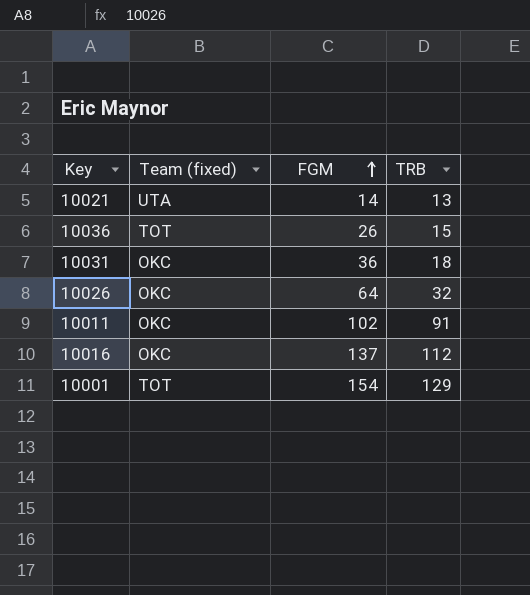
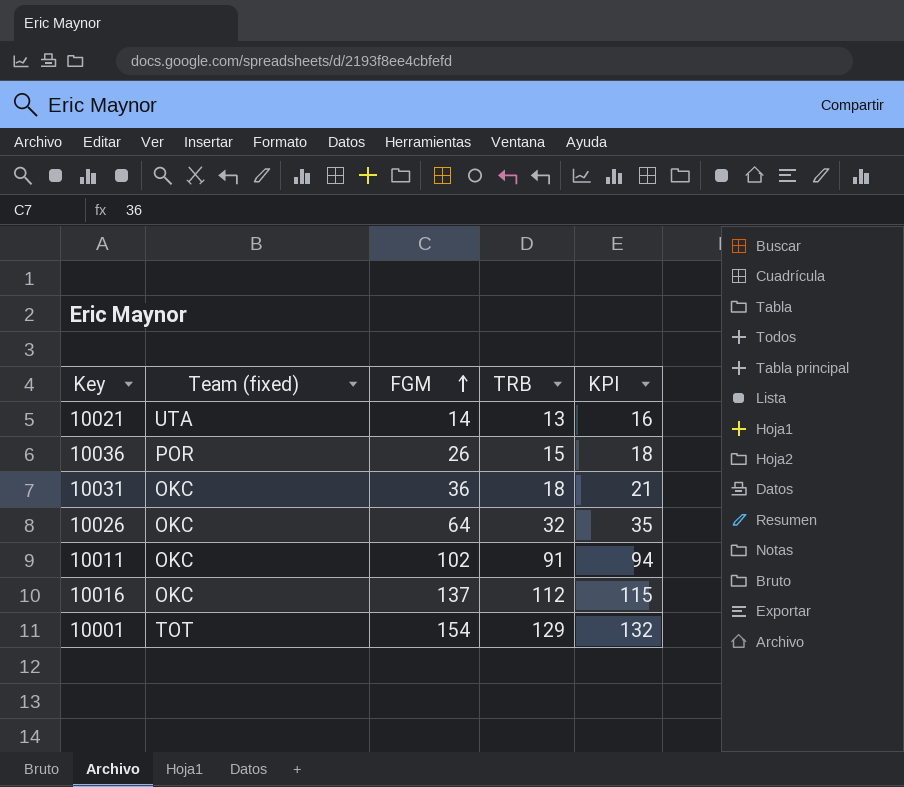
column KPI | formula: none -> [TRB] + 3
10036 | Team (fixed): TOT -> POR

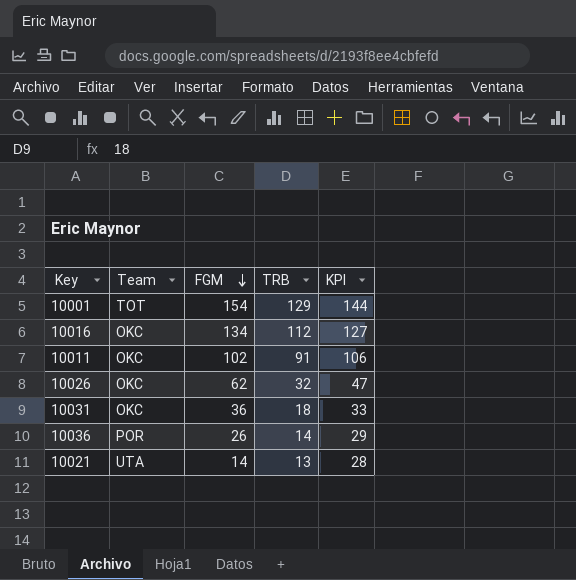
row order: FGM ascending -> FGM descending
column name: Team (fixed) -> Team
column KPI | formula: [TRB] + 3 -> [TRB] + 15
10016 | FGM: 137 -> 134
10026 | FGM: 64 -> 62
10036 | TRB: 15 -> 14

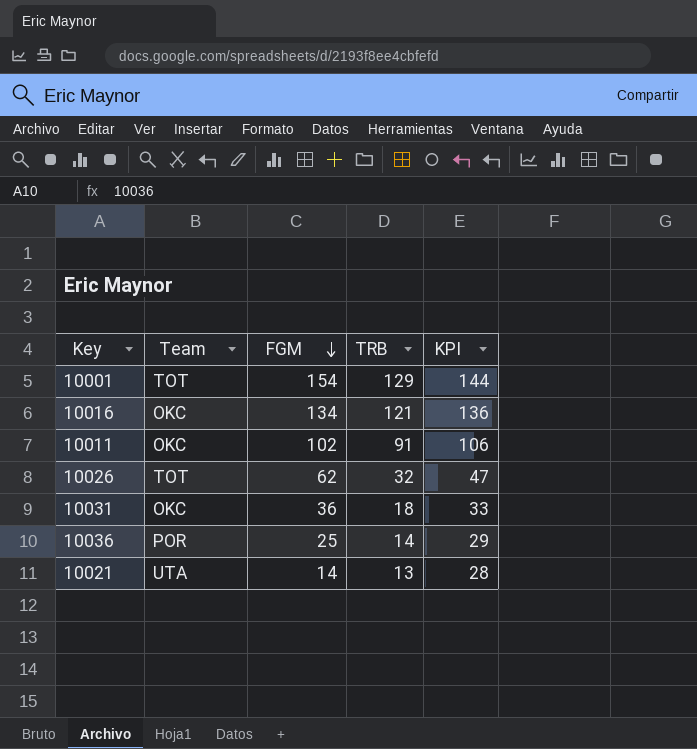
10016 | TRB: 112 -> 121
10016 | KPI: 127 -> 136
10026 | Team: OKC -> TOT
10036 | FGM: 26 -> 25

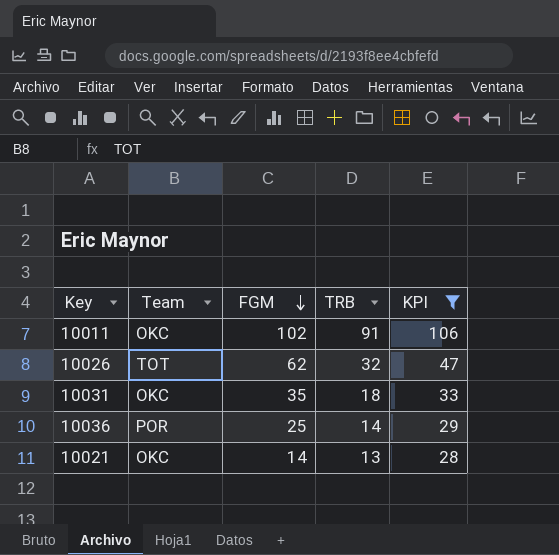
filter: none -> KPI <= 106
10031 | FGM: 36 -> 35
10021 | Team: UTA -> OKC

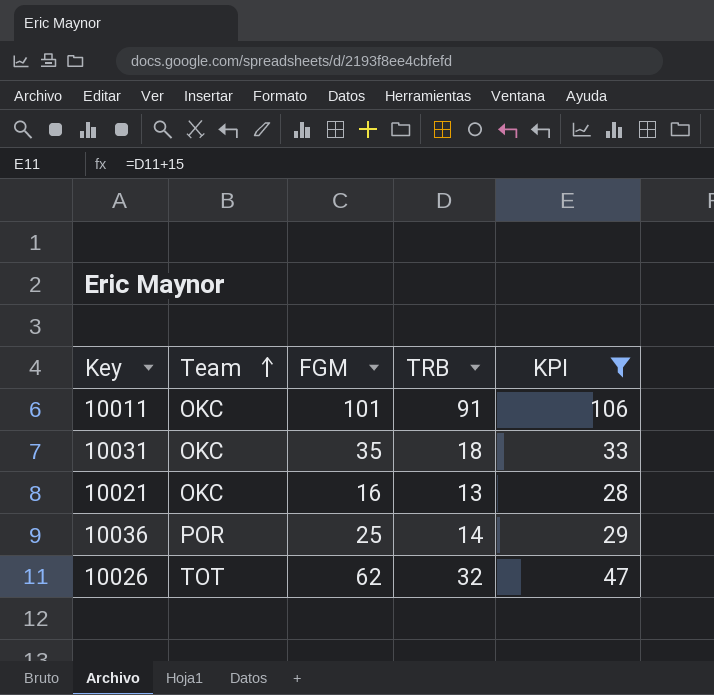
row order: FGM descending -> Team ascending
10011 | FGM: 102 -> 101
10021 | FGM: 14 -> 16

